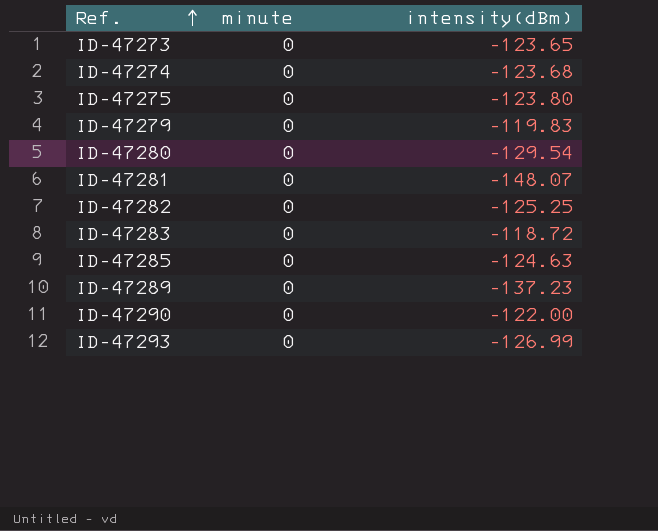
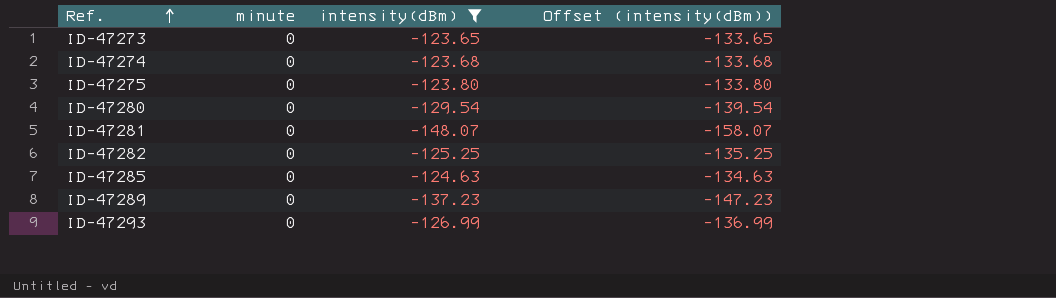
filter: none -> intensity(dBm) <= -123.65
column Offset (intensity(dBm)) | formula: none -> [intensity(dBm)] - 10

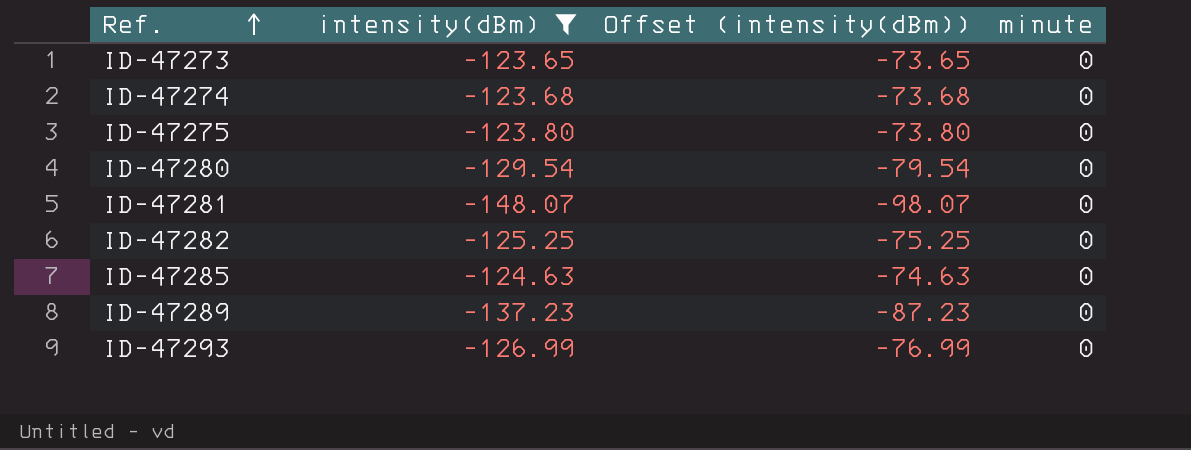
column Offset (intensity(dBm)) | formula: [intensity(dBm)] - 10 -> [intensity(dBm)] + 50
column minute | position: 2 -> 4

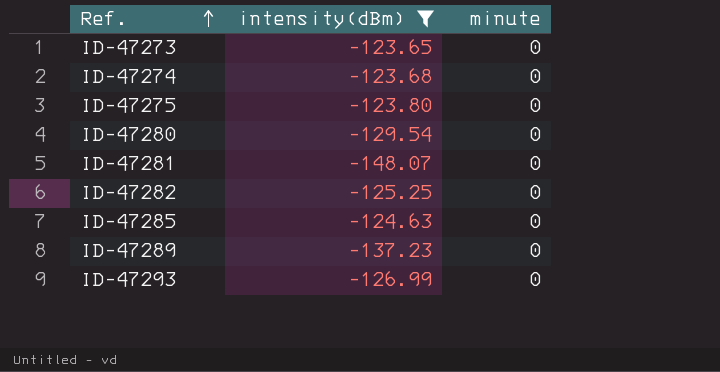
column Offset (intensity(dBm)) | formula: [intensity(dBm)] + 50 -> none

